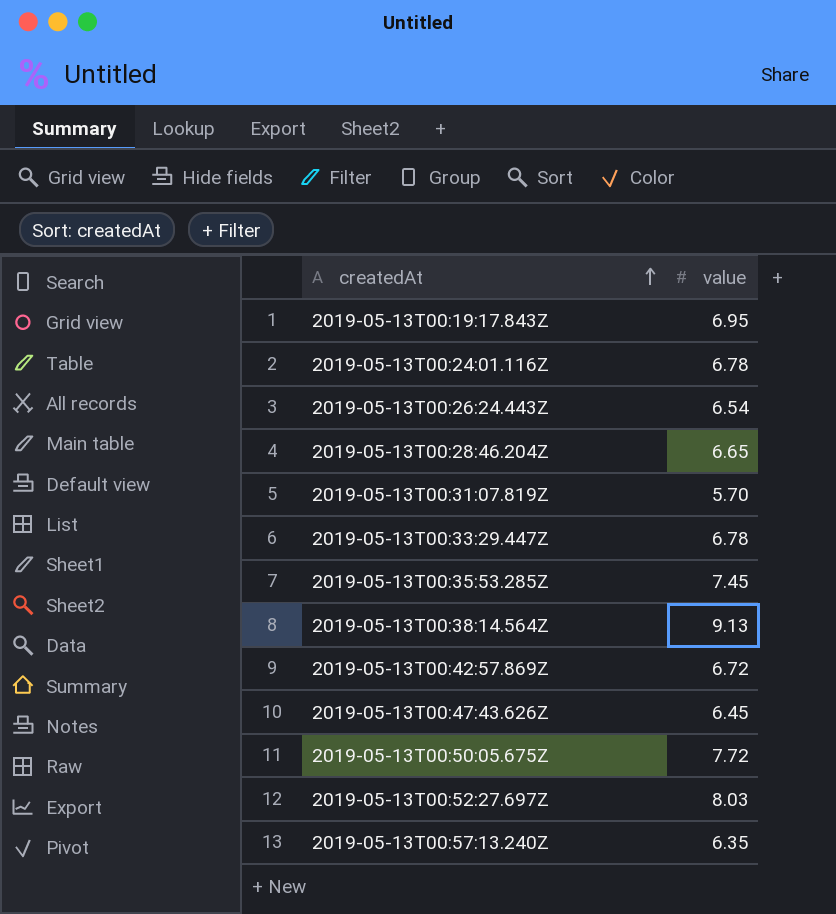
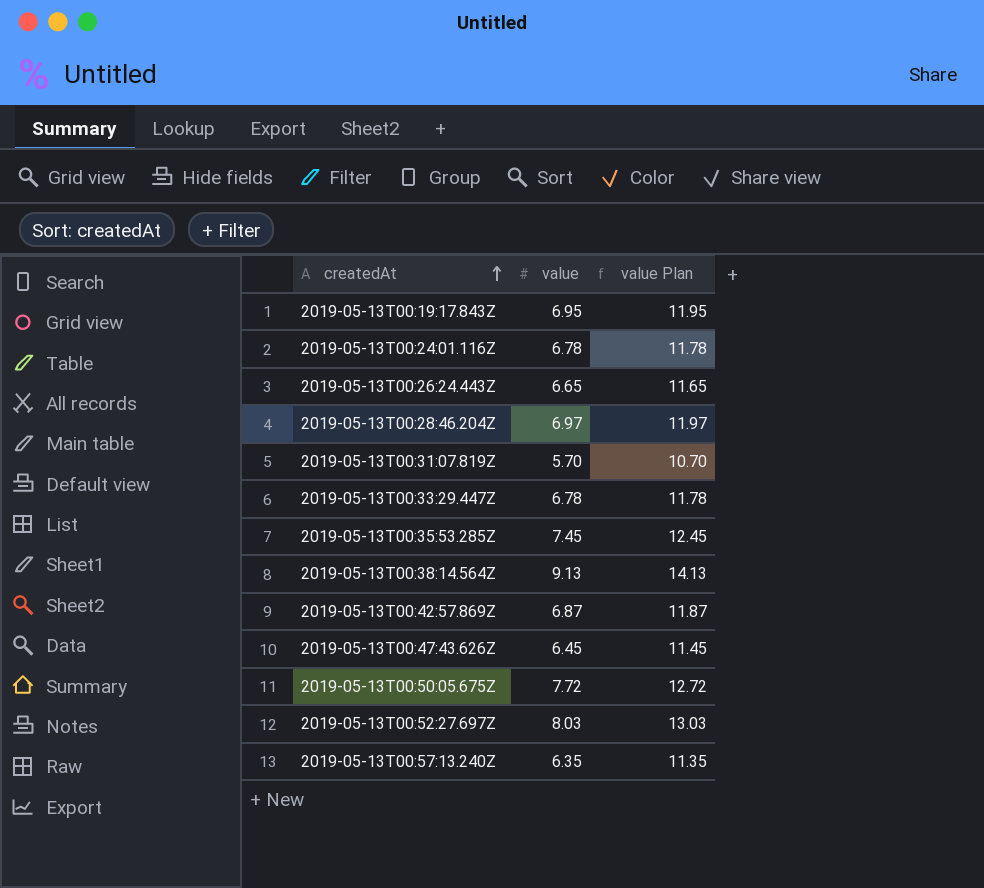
column value Plan | formula: none -> [value] + 5
2019-05-13T00:26:24.443Z | value: 6.54 -> 6.65
2019-05-13T00:28:46.204Z | value: 6.65 -> 6.97
2019-05-13T00:42:57.869Z | value: 6.72 -> 6.87

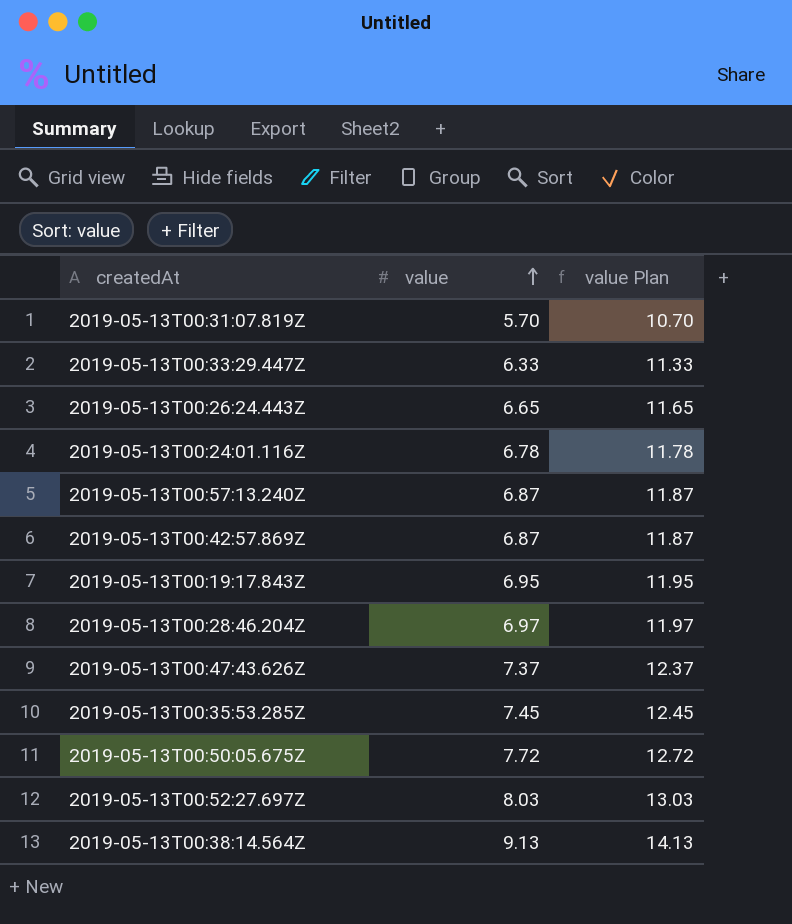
row order: createdAt ascending -> value ascending
2019-05-13T00:33:29.447Z | value: 6.78 -> 6.33
2019-05-13T00:33:29.447Z | value Plan: 11.78 -> 11.33
2019-05-13T00:57:13.240Z | value: 6.35 -> 6.87
2019-05-13T00:57:13.240Z | value Plan: 11.35 -> 11.87
2019-05-13T00:47:43.626Z | value: 6.45 -> 7.37
2019-05-13T00:47:43.626Z | value Plan: 11.45 -> 12.37

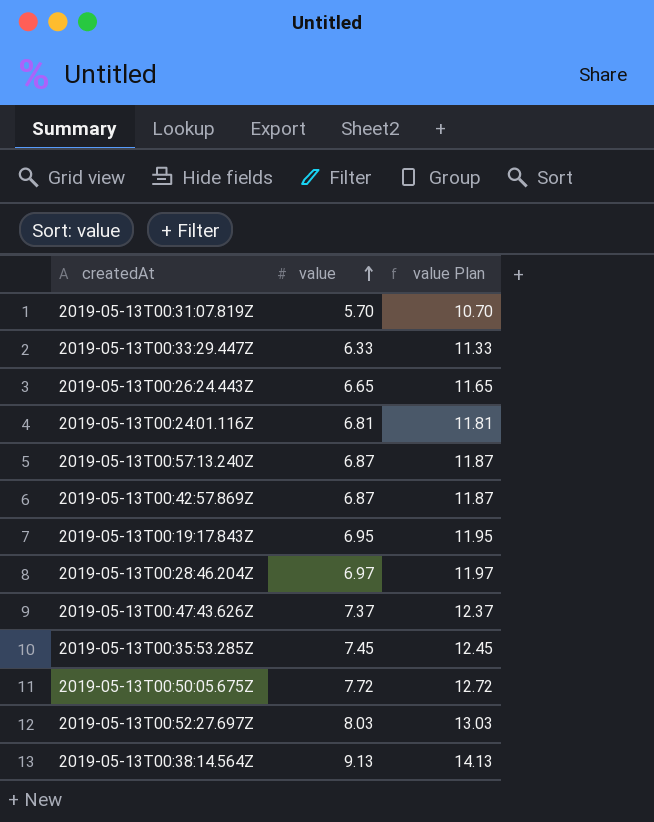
2019-05-13T00:24:01.116Z | value: 6.78 -> 6.81
2019-05-13T00:24:01.116Z | value Plan: 11.78 -> 11.81

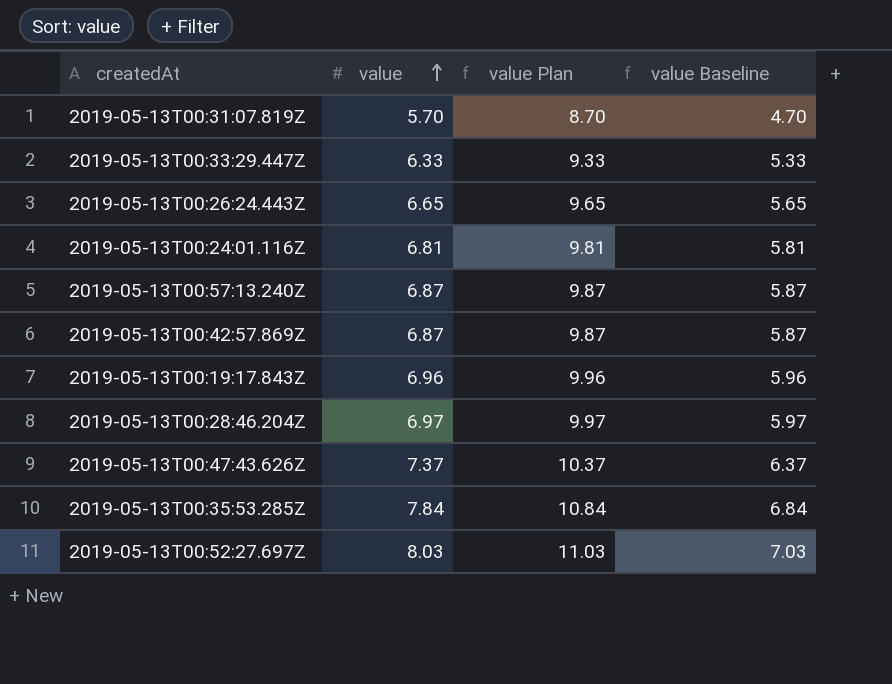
column value Plan | formula: [value] + 5 -> [value] + 3
column value Baseline | formula: none -> [value] - 1
row 2019-05-13T00:50:05.675Z: 7.72 | 12.72 -> none
row 2019-05-13T00:38:14.564Z: 9.13 | 14.13 -> none
2019-05-13T00:19:17.843Z | value: 6.95 -> 6.96
2019-05-13T00:35:53.285Z | value: 7.45 -> 7.84

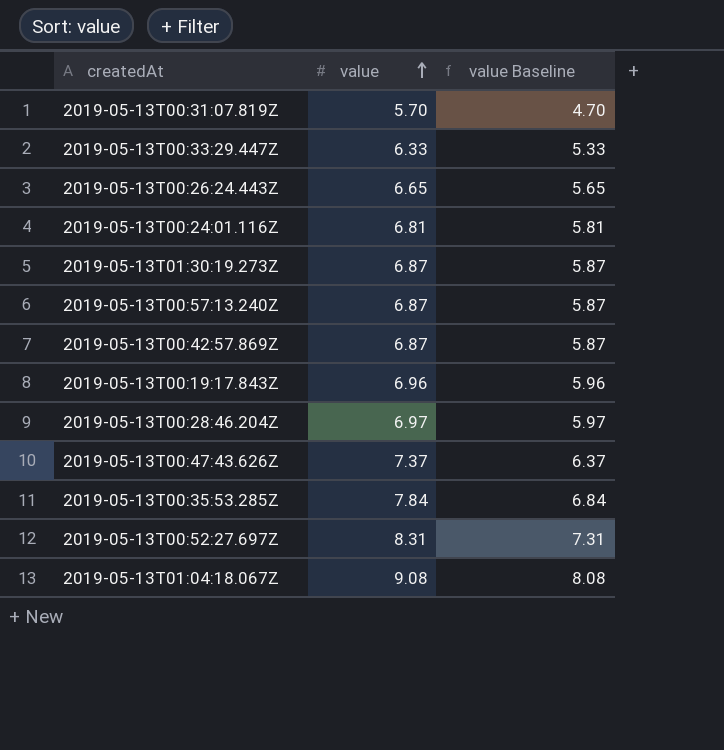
column value Plan | formula: [value] + 3 -> none
row 2019-05-13T01:30:19.273Z: none -> 6.87 | 5.87
2019-05-13T00:52:27.697Z | value: 8.03 -> 8.31
2019-05-13T00:52:27.697Z | value Baseline: 7.03 -> 7.31
row 2019-05-13T01:04:18.067Z: none -> 9.08 | 8.08

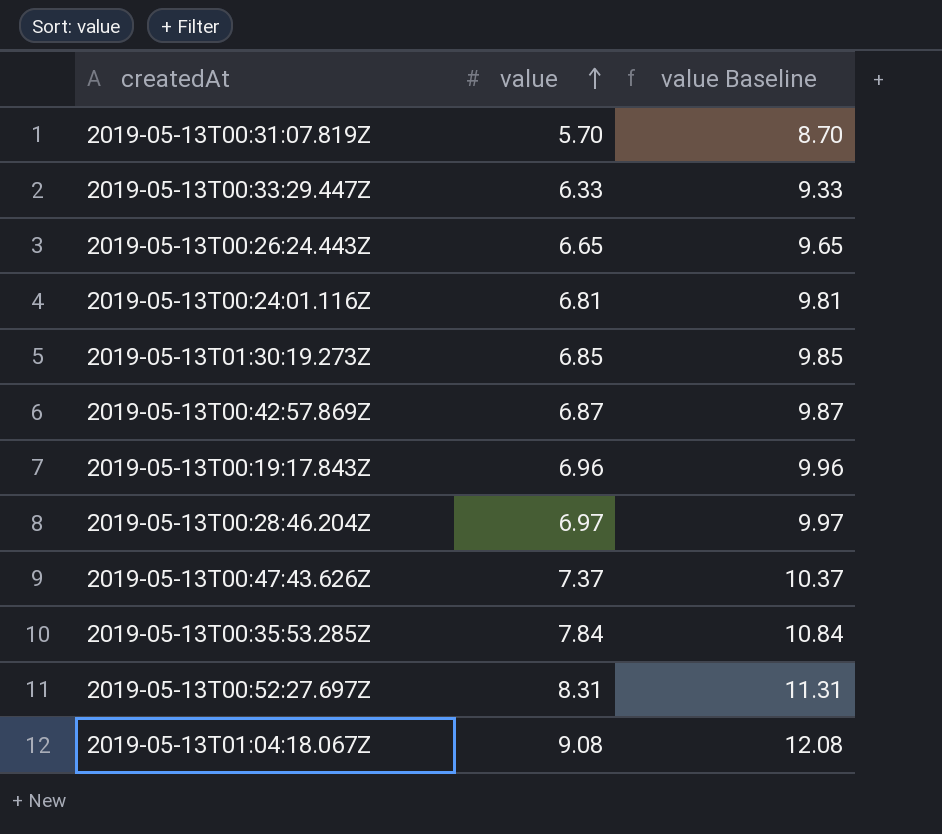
column value Baseline | formula: [value] - 1 -> [value] + 3
row 2019-05-13T00:57:13.240Z: 6.87 | 5.87 -> none
2019-05-13T01:30:19.273Z | value: 6.87 -> 6.85

